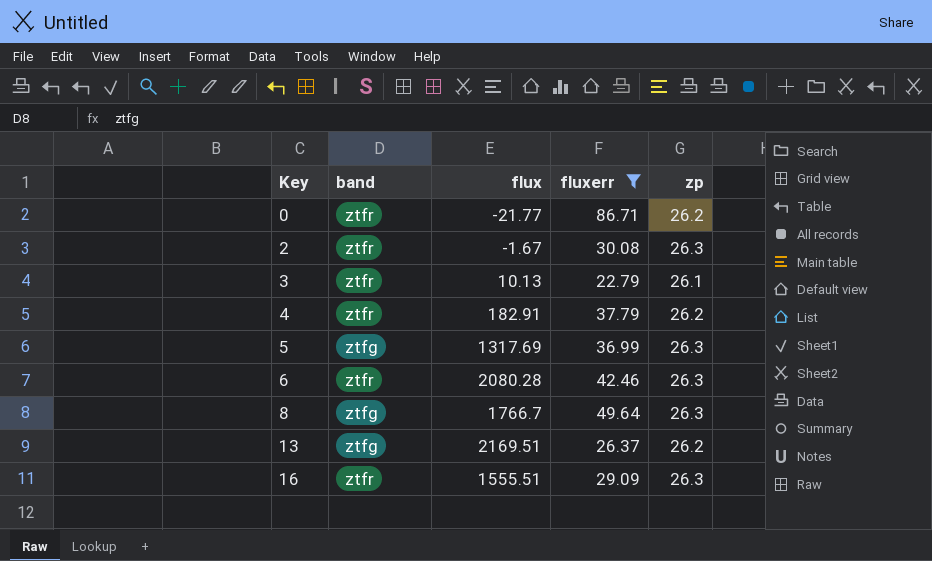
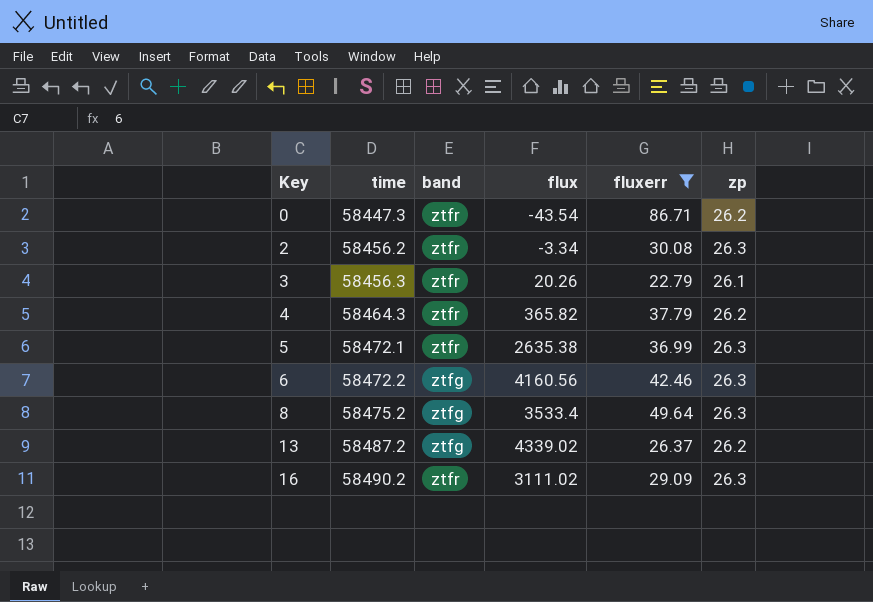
column time | position: none -> 2
0 | flux: -21.77 -> -43.54
2 | flux: -1.67 -> -3.34
3 | flux: 10.13 -> 20.26
4 | flux: 182.91 -> 365.82
5 | band: ztfg -> ztfr
5 | flux: 1317.69 -> 2635.38
6 | band: ztfr -> ztfg
6 | flux: 2080.28 -> 4160.56
8 | flux: 1766.7 -> 3533.4
13 | flux: 2169.51 -> 4339.02
16 | flux: 1555.51 -> 3111.02

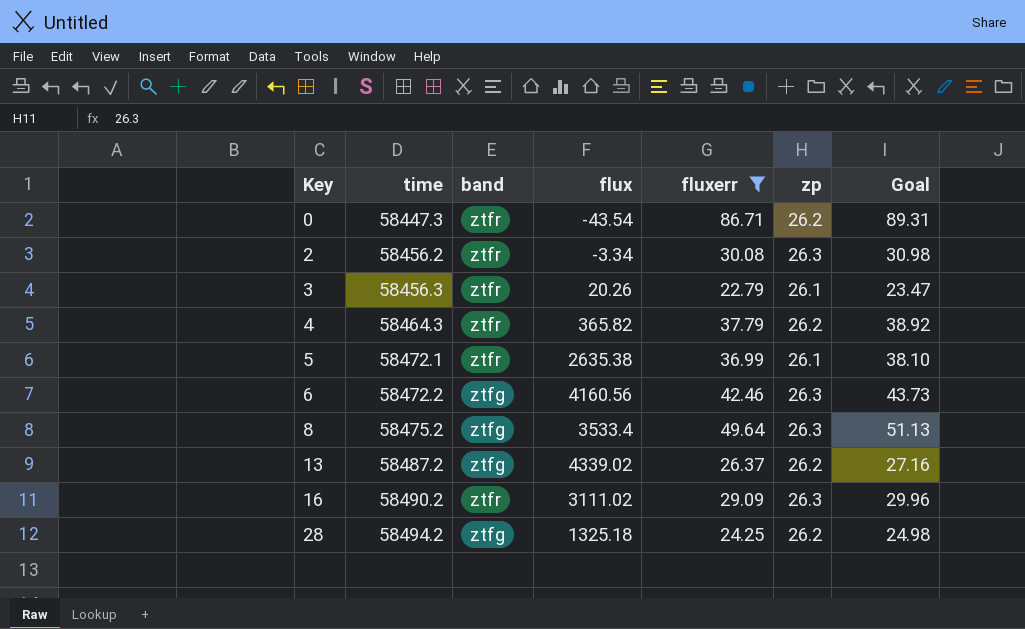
column Goal | formula: none -> [fluxerr] * 1.03
5 | zp: 26.3 -> 26.1
row 28: none -> 58494.2 | ztfg | 1325.18 | 24.25 | 26.2 | 24.98

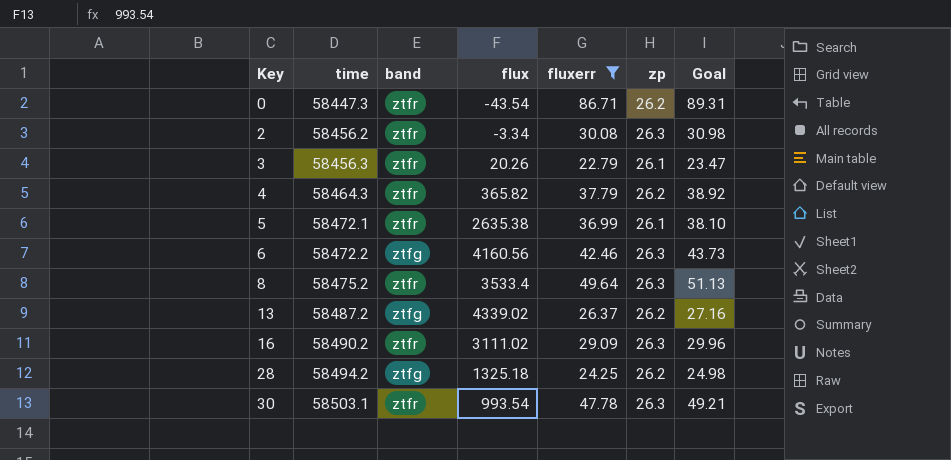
8 | band: ztfg -> ztfr
row 30: none -> 58503.1 | ztfr | 993.54 | 47.78 | 26.3 | 49.21

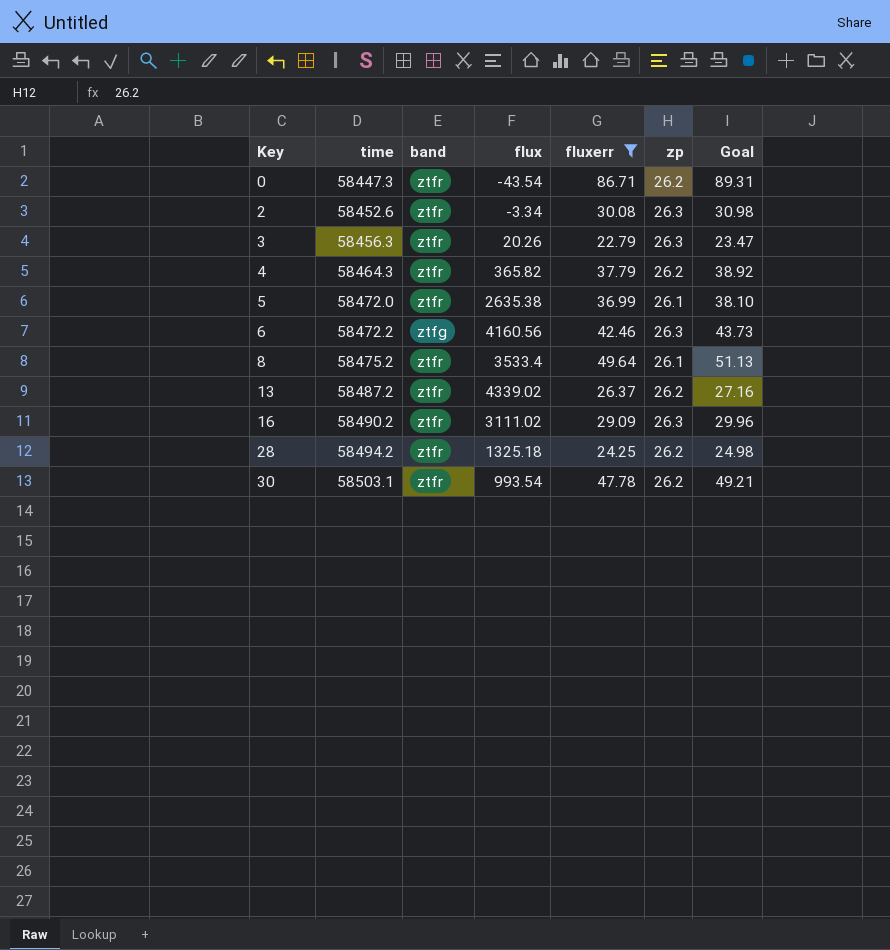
2 | time: 58456.2 -> 58452.6
3 | zp: 26.1 -> 26.3
5 | time: 58472.1 -> 58472.0
8 | zp: 26.3 -> 26.1
13 | band: ztfg -> ztfr
28 | band: ztfg -> ztfr
30 | zp: 26.3 -> 26.2

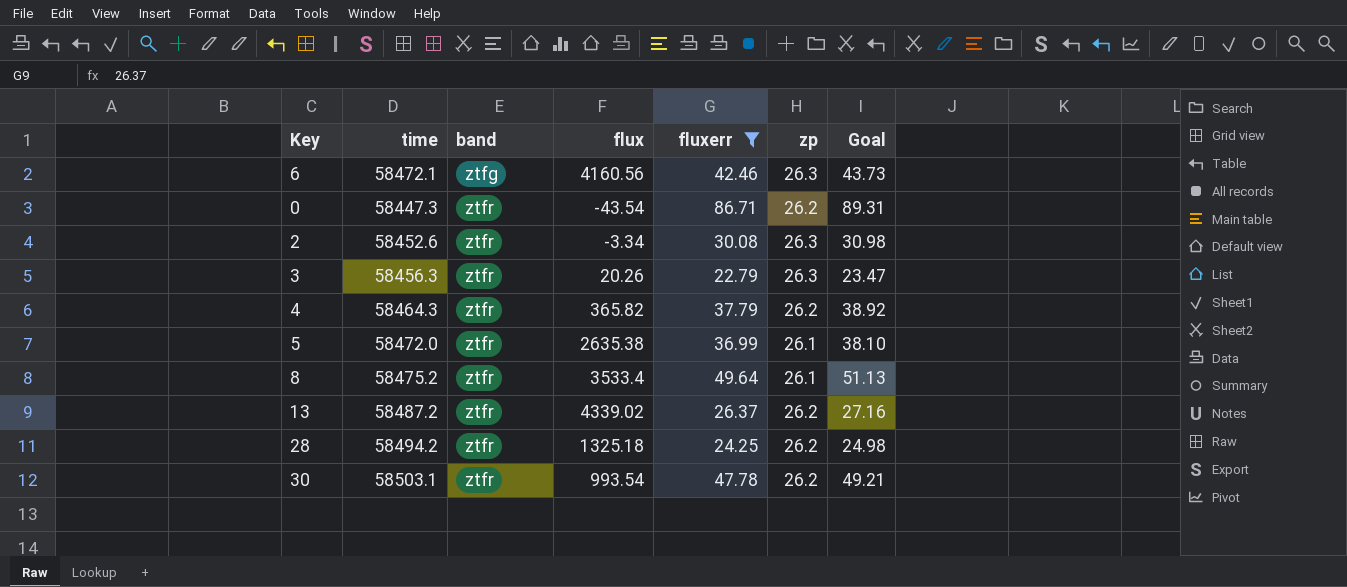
row order: Key ascending -> band ascending
row 16: 58490.2 | ztfr | 3111.02 | 29.09 | 26.3 | 29.96 -> none
6 | time: 58472.2 -> 58472.1

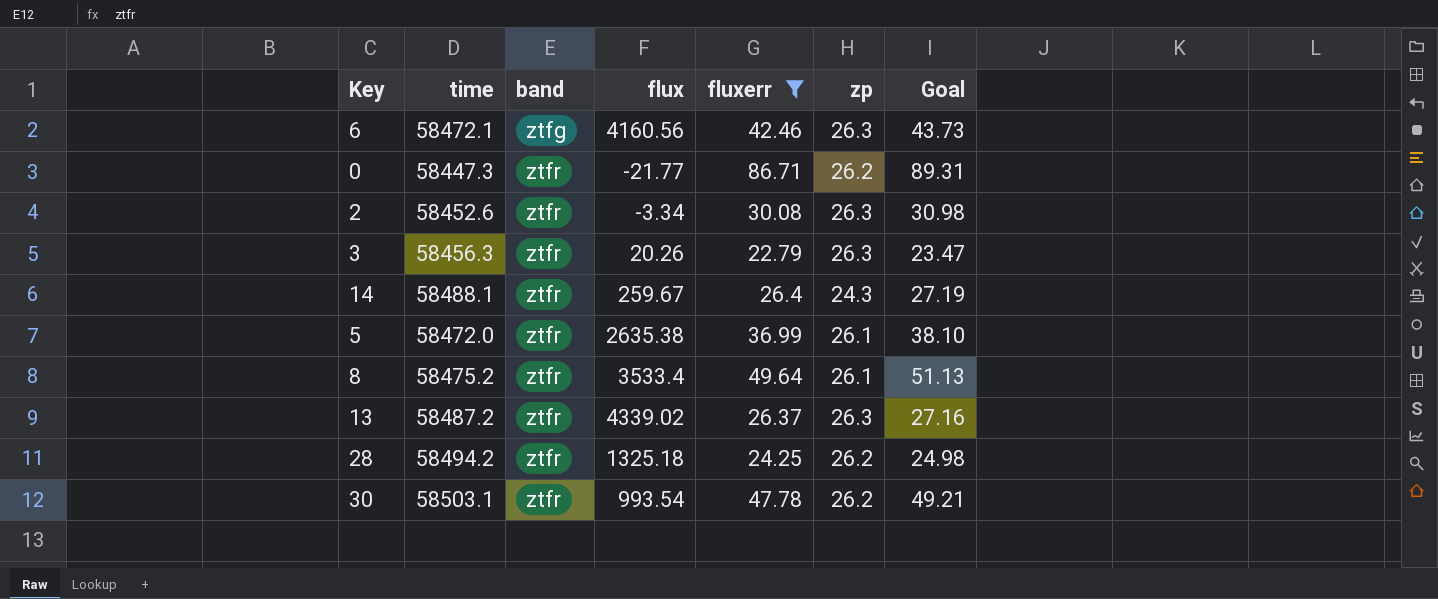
row 4: 58464.3 | ztfr | 365.82 | 37.79 | 26.2 | 38.92 -> none
0 | flux: -43.54 -> -21.77
row 14: none -> 58488.1 | ztfr | 259.67 | 26.4 | 24.3 | 27.19
13 | zp: 26.2 -> 26.3

